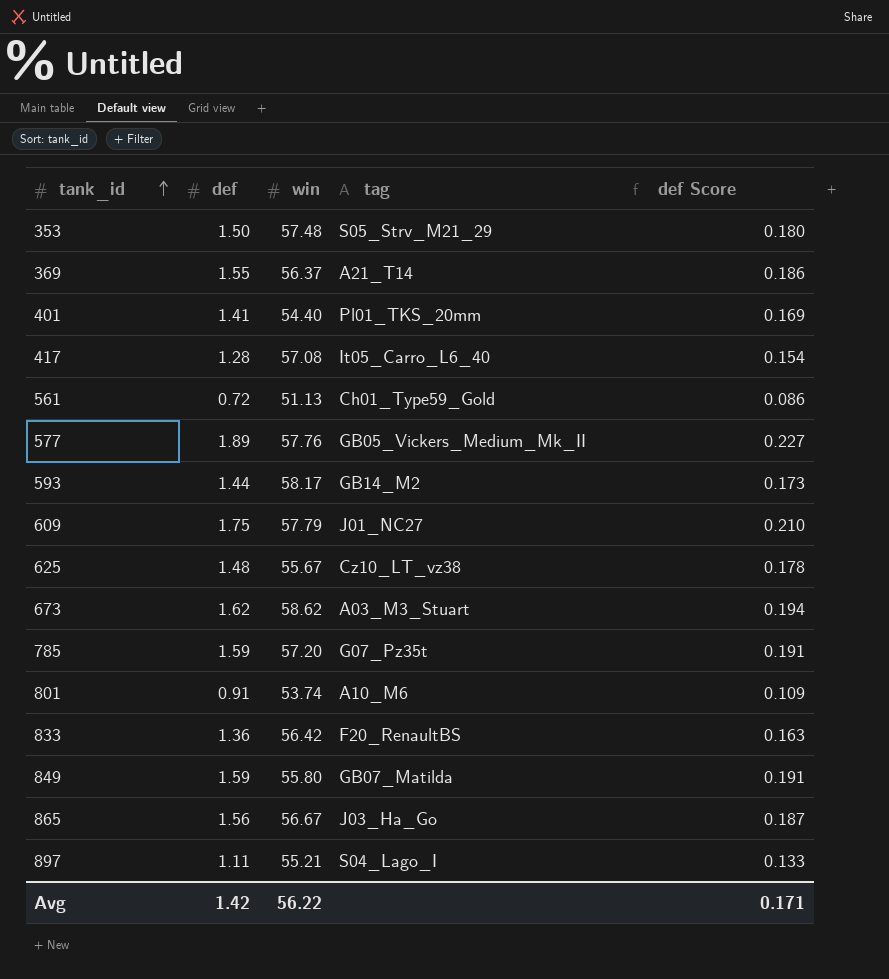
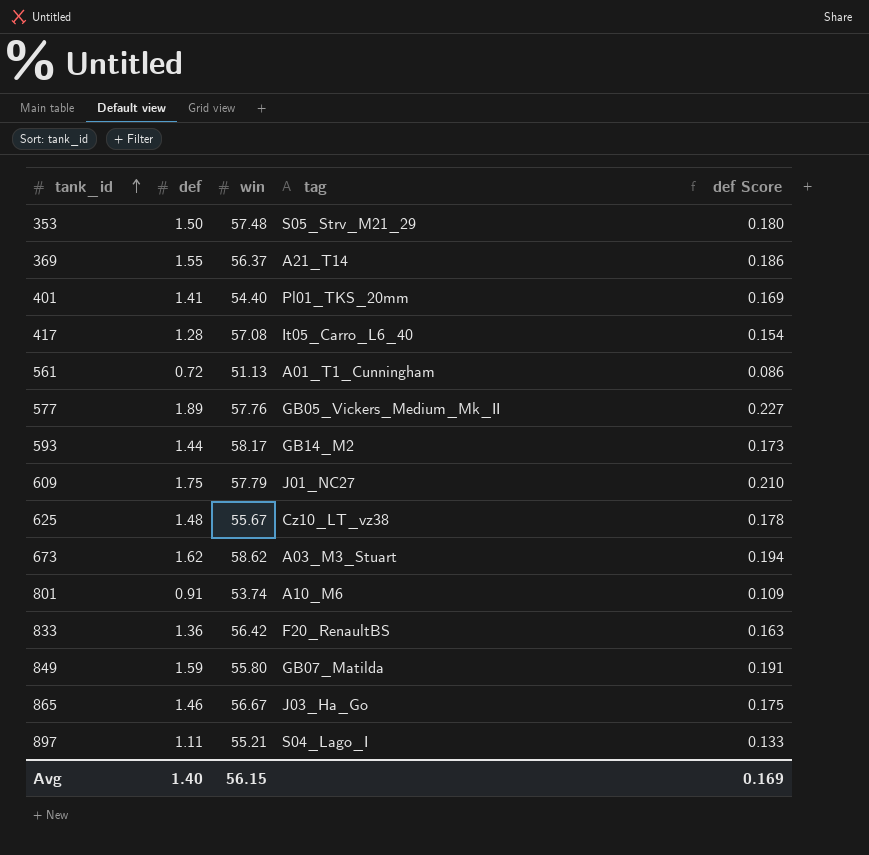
row 785: 1.59 | 57.20 | G07_Pz35t | 0.191 -> none
561 | tag: Ch01_Type59_Gold -> A01_T1_Cunningham
865 | def: 1.56 -> 1.46
865 | def Score: 0.187 -> 0.175
Avg | def: 1.42 -> 1.40
Avg | win: 56.22 -> 56.15
Avg | def Score: 0.171 -> 0.169

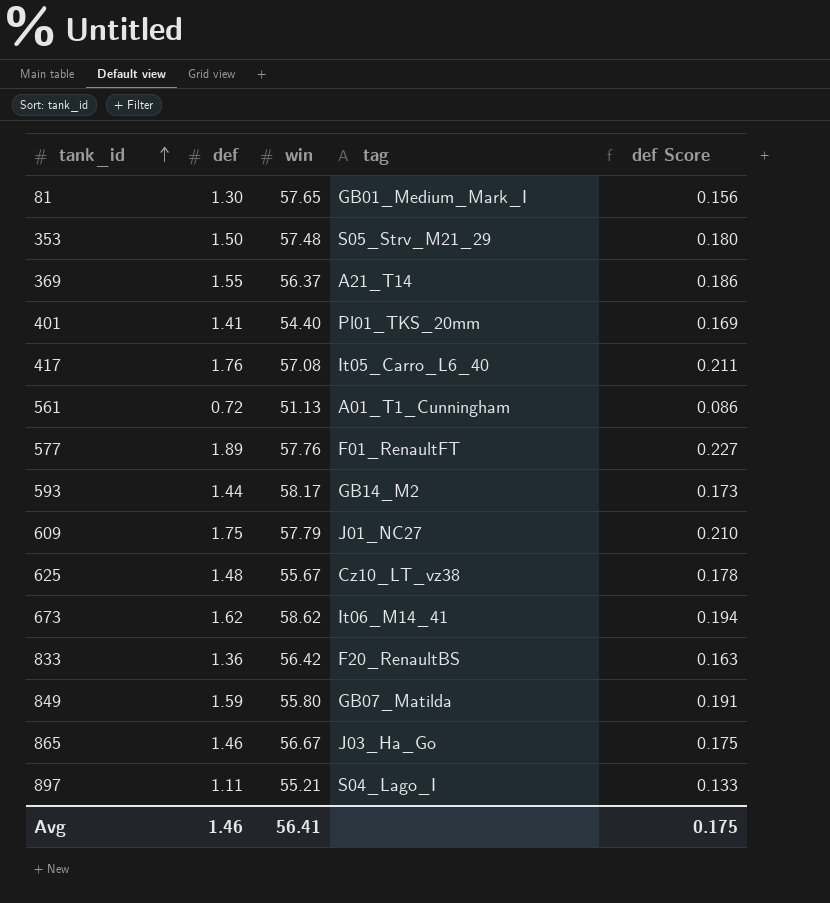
row 801: 0.91 | 53.74 | A10_M6 | 0.109 -> none
row 81: none -> 1.30 | 57.65 | GB01_Medium_Mark_I | 0.156
417 | def: 1.28 -> 1.76
417 | def Score: 0.154 -> 0.211
577 | tag: GB05_Vickers_Medium_Mk_II -> F01_RenaultFT
673 | tag: A03_M3_Stuart -> It06_M14_41
Avg | def: 1.40 -> 1.46
Avg | win: 56.15 -> 56.41
Avg | def Score: 0.169 -> 0.175

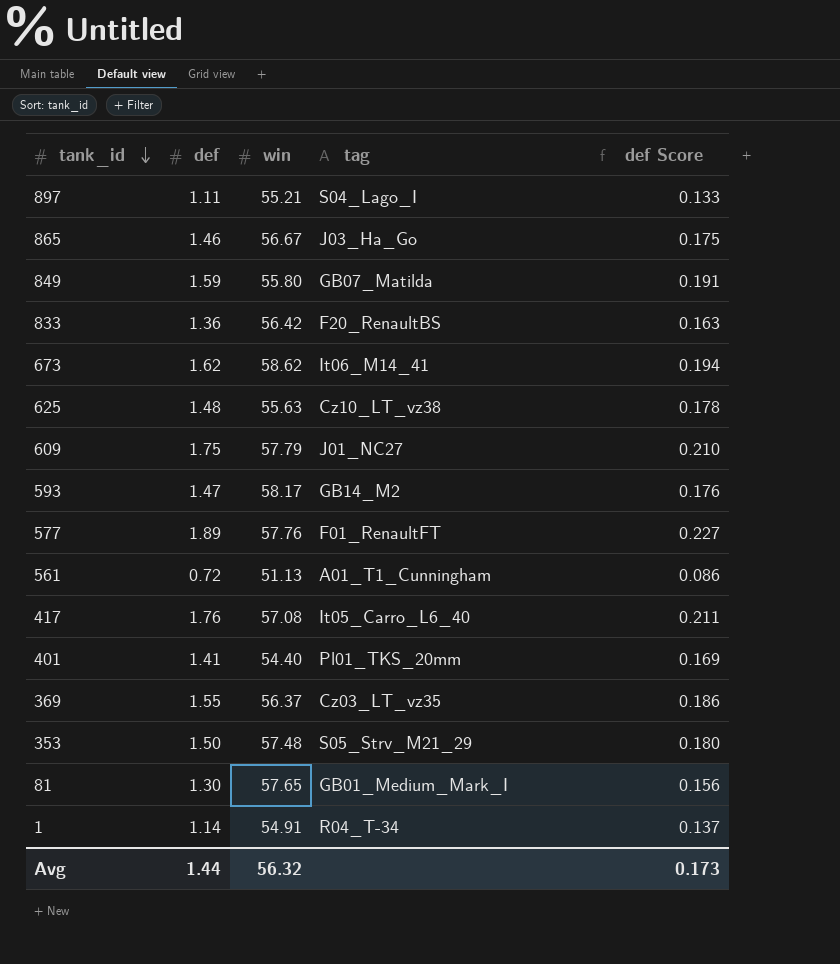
row order: tank_id ascending -> tank_id descending
625 | win: 55.67 -> 55.63
593 | def: 1.44 -> 1.47
593 | def Score: 0.173 -> 0.176
369 | tag: A21_T14 -> Cz03_LT_vz35
row 1: none -> 1.14 | 54.91 | R04_T-34 | 0.137
Avg | def: 1.46 -> 1.44
Avg | win: 56.41 -> 56.32
Avg | def Score: 0.175 -> 0.173

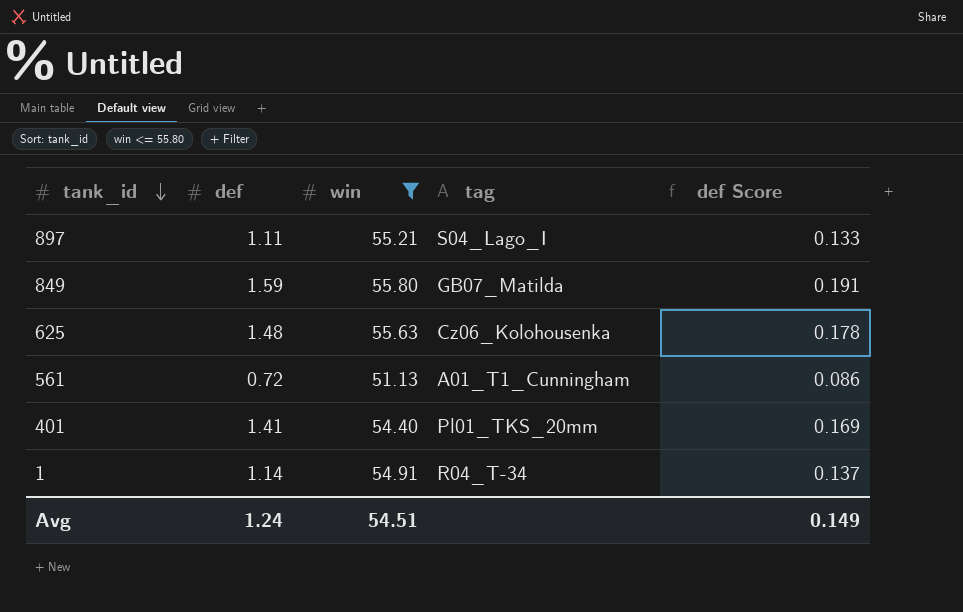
filter: none -> win <= 55.80
625 | tag: Cz10_LT_vz38 -> Cz06_Kolohousenka
Avg | def: 1.44 -> 1.24
Avg | win: 56.32 -> 54.51
Avg | def Score: 0.173 -> 0.149

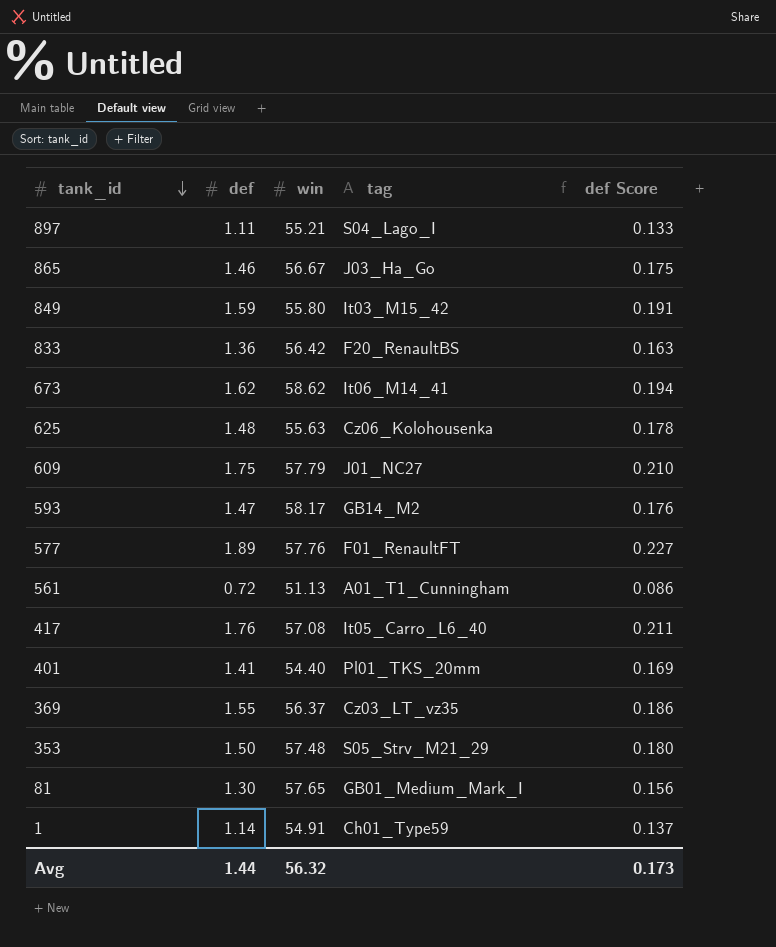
filter: win <= 55.80 -> none
849 | tag: GB07_Matilda -> It03_M15_42
1 | tag: R04_T-34 -> Ch01_Type59
Avg | def: 1.24 -> 1.44
Avg | win: 54.51 -> 56.32
Avg | def Score: 0.149 -> 0.173

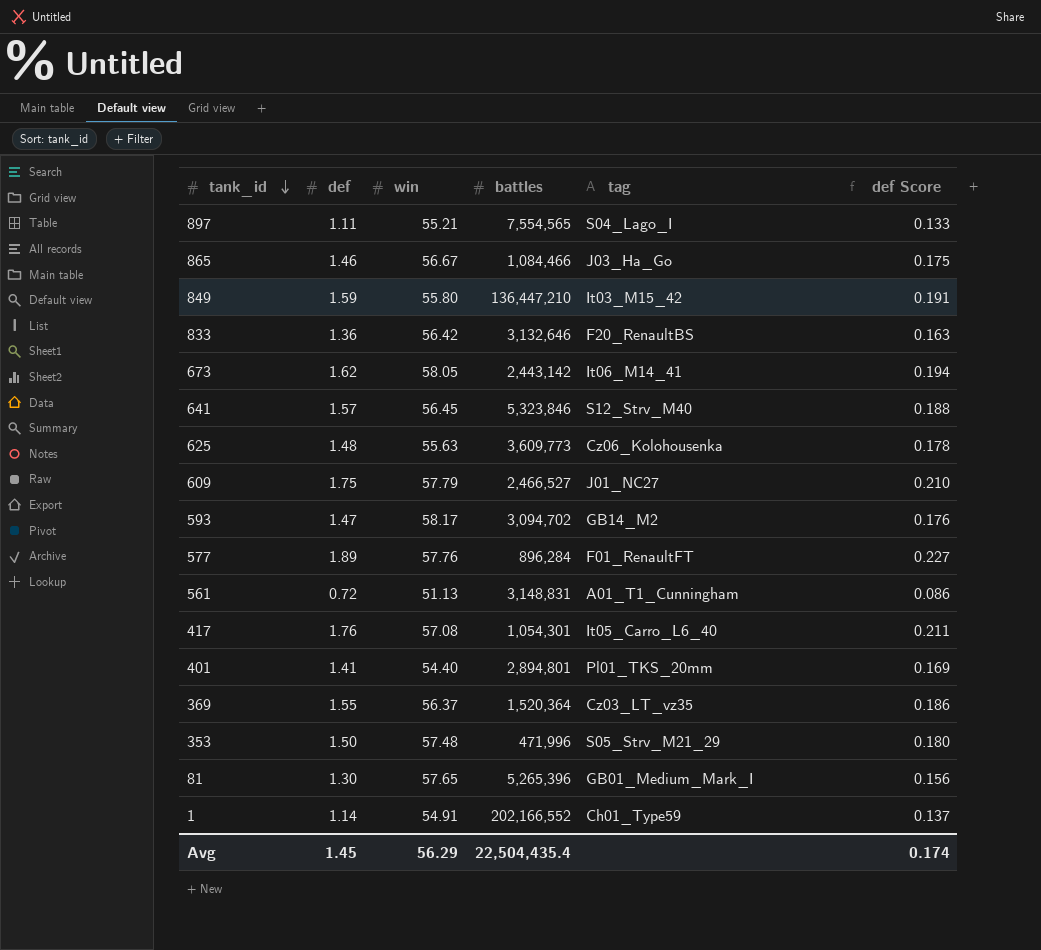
column battles | position: none -> 4
673 | win: 58.62 -> 58.05
row 641: none -> 1.57 | 56.45 | 5,323,846 | S12_Strv_M40 | 0.188
Avg | def: 1.44 -> 1.45
Avg | win: 56.32 -> 56.29
Avg | def Score: 0.173 -> 0.174

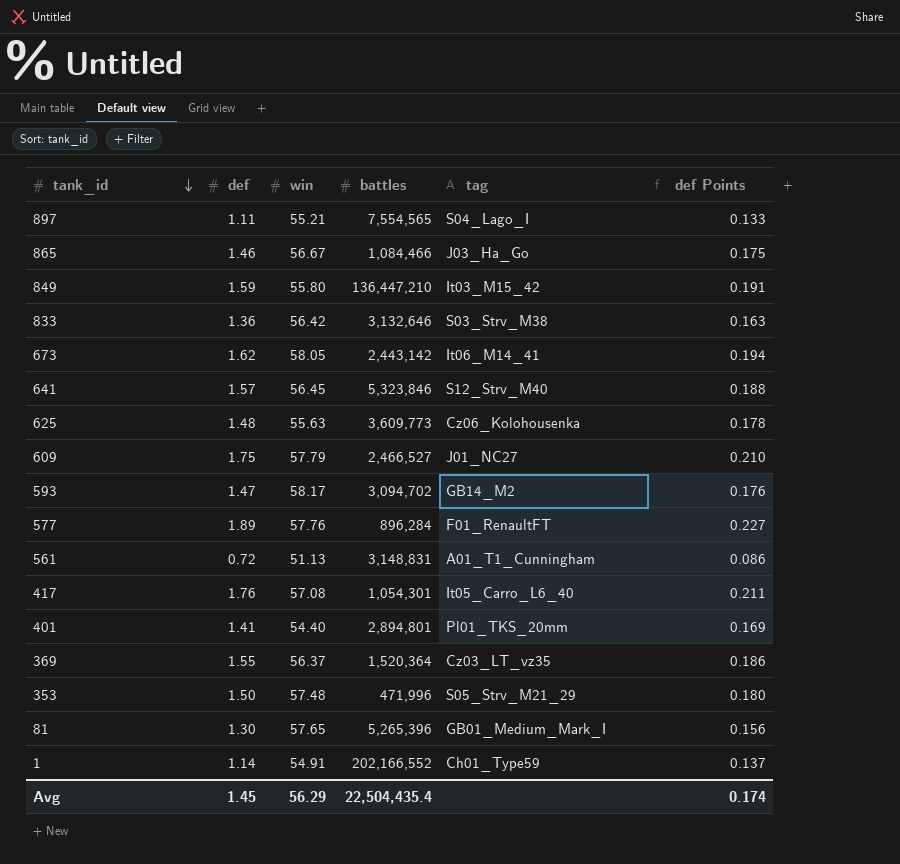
column name: def Score -> def Points
833 | tag: F20_RenaultBS -> S03_Strv_M38

